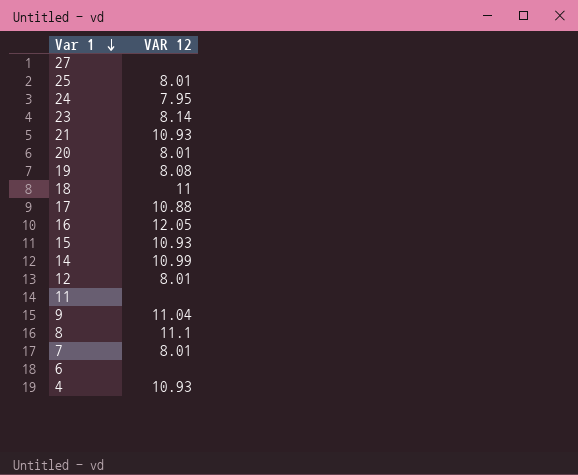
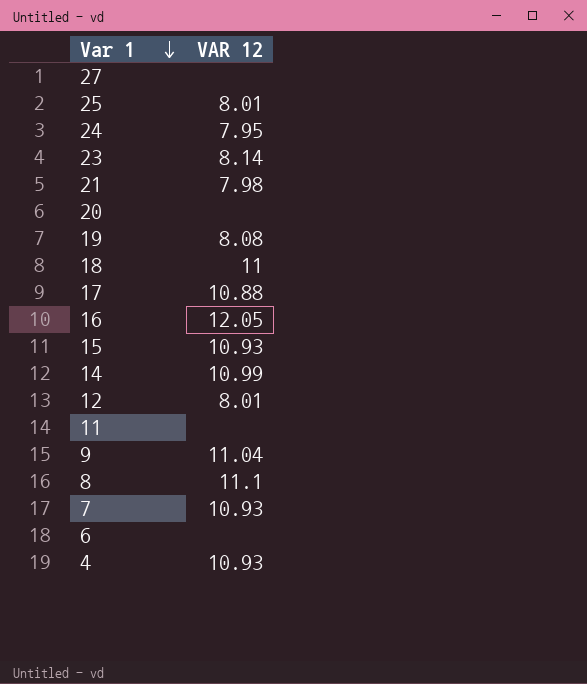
21 | VAR 12: 10.93 -> 7.98
20 | VAR 12: 8.01 -> none
7 | VAR 12: 8.01 -> 10.93

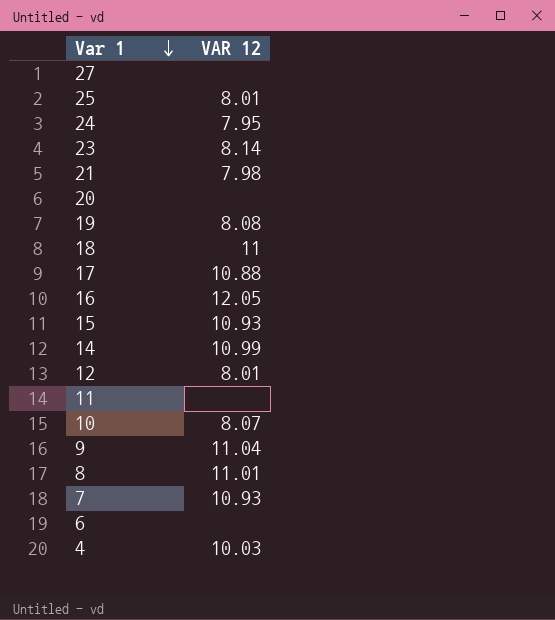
row 10: none -> 8.07
8 | VAR 12: 11.1 -> 11.01
4 | VAR 12: 10.93 -> 10.03

